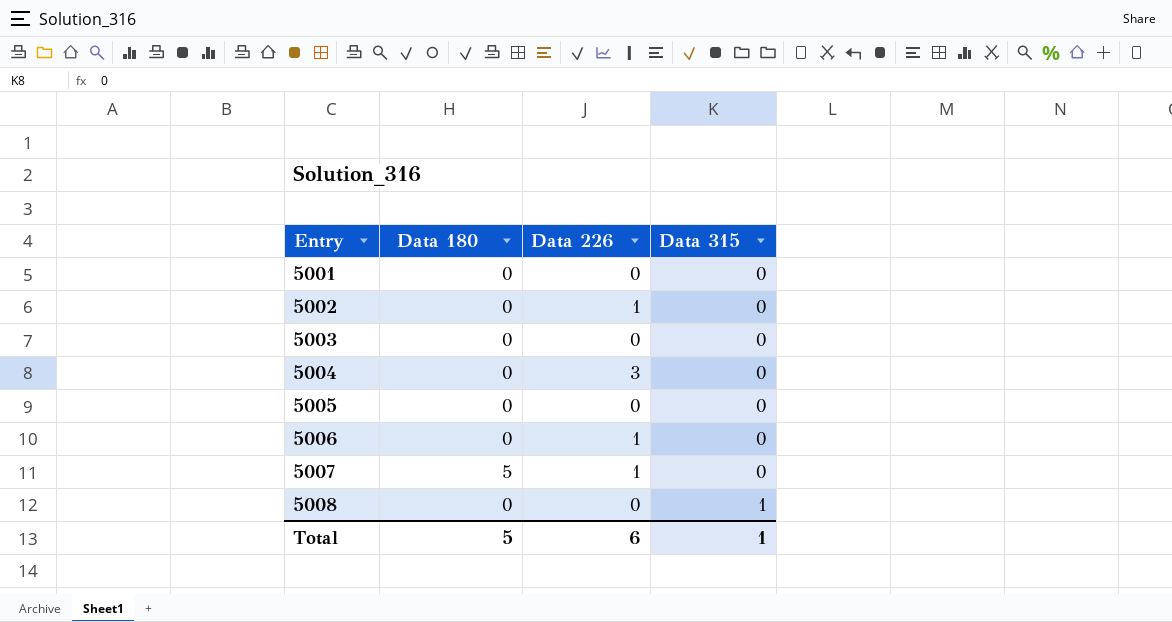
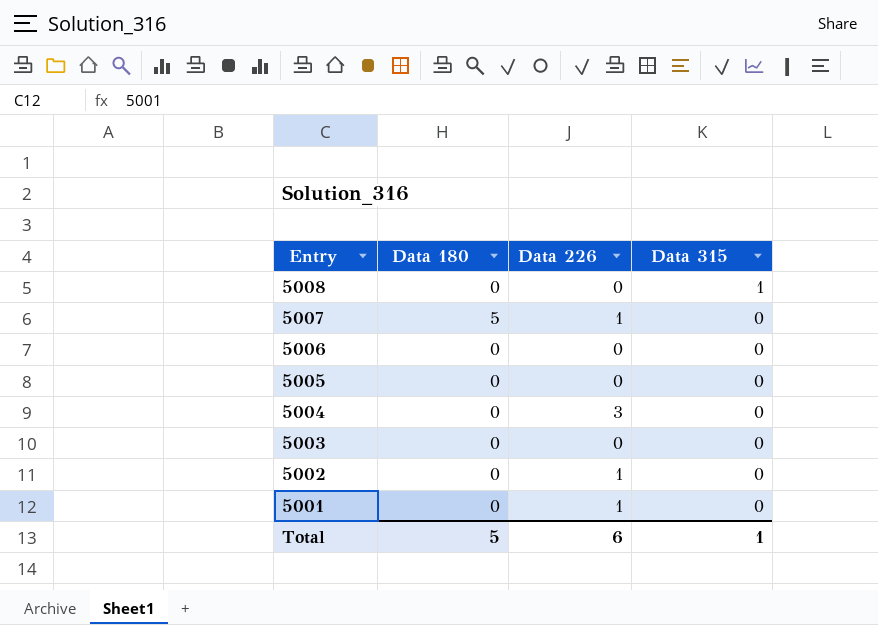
row order: Entry ascending -> Entry descending
5006 | Data 226: 1 -> 0
5001 | Data 226: 0 -> 1

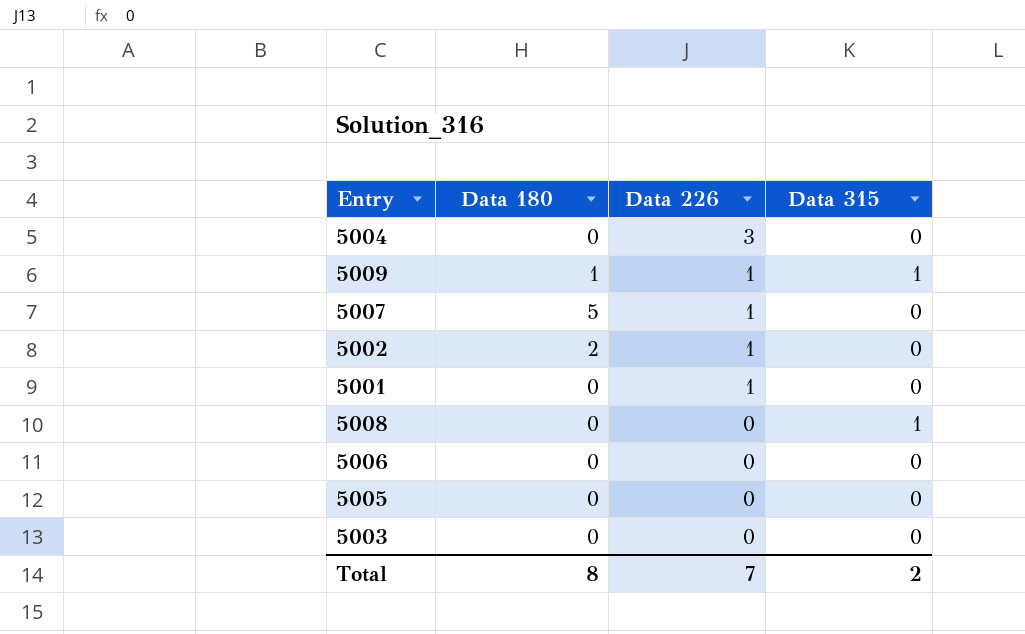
row order: Entry descending -> Data 226 descending
row 5009: none -> 1 | 1 | 1
5002 | Data 180: 0 -> 2
Total | Data 180: 5 -> 8
Total | Data 226: 6 -> 7
Total | Data 315: 1 -> 2

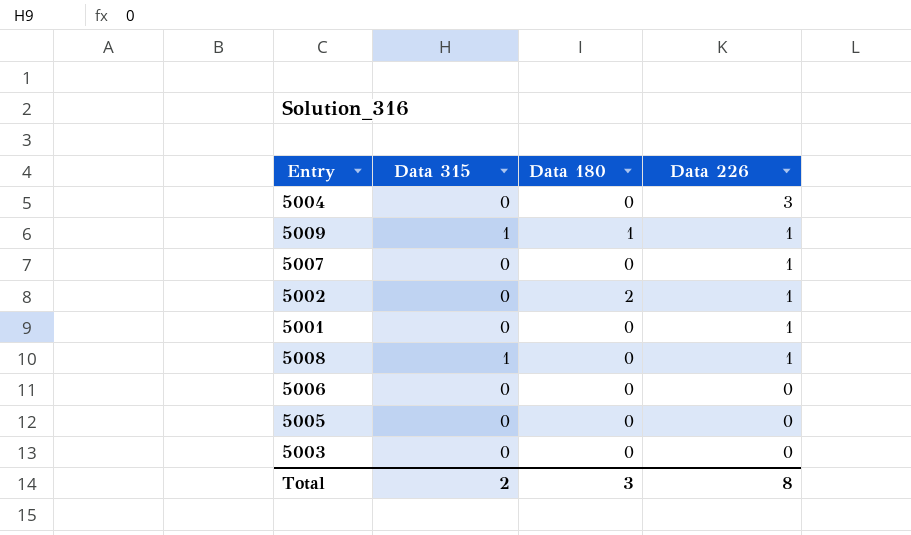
column Data 315 | position: 4 -> 2
5007 | Data 180: 5 -> 0
5008 | Data 226: 0 -> 1
Total | Data 180: 8 -> 3
Total | Data 226: 7 -> 8

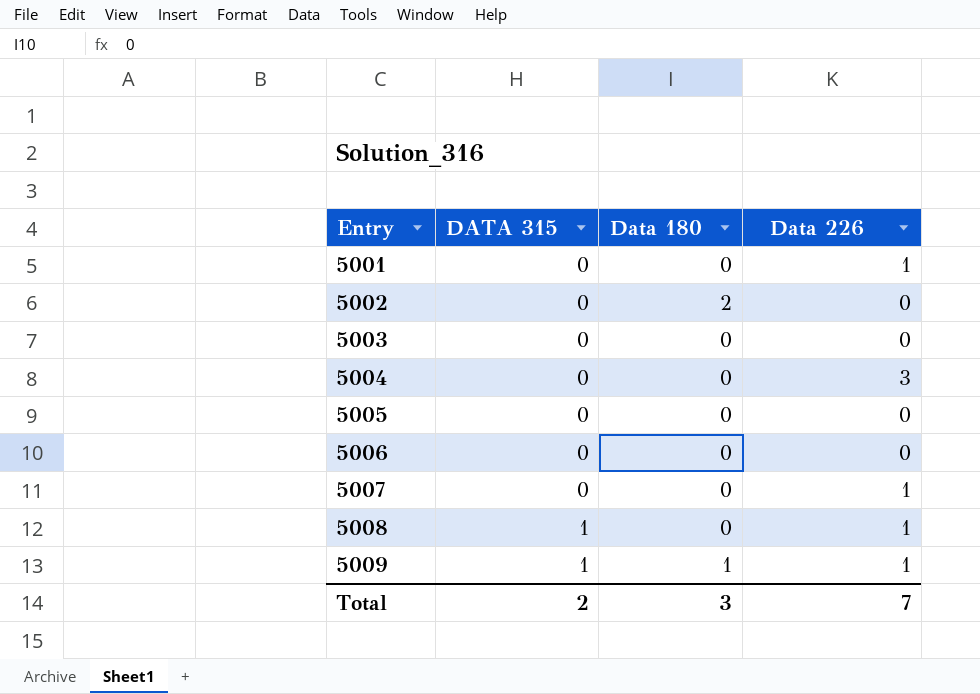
row order: Data 226 descending -> Entry ascending
column name: Data 315 -> DATA 315
5002 | Data 226: 1 -> 0
Total | Data 226: 8 -> 7

